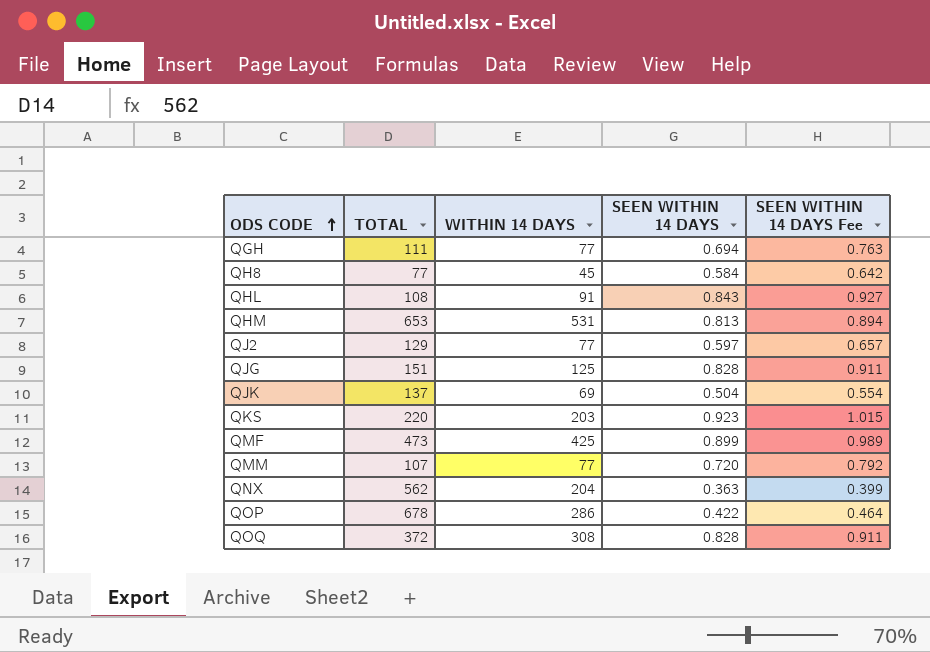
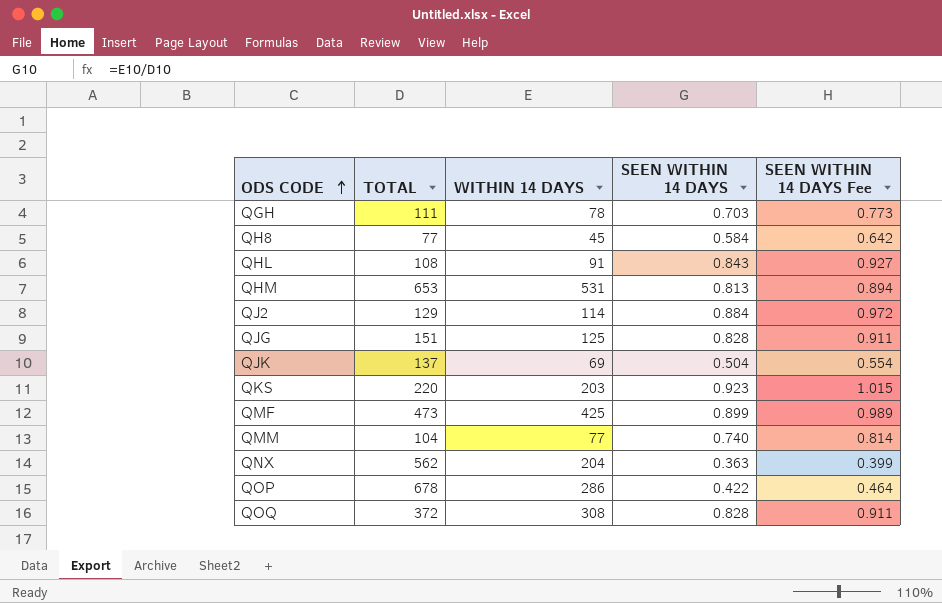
QGH | WITHIN 14 DAYS: 77 -> 78
QGH | SEEN WITHIN 14 DAYS: 0.694 -> 0.703
QGH | SEEN WITHIN 14 DAYS Fee: 0.763 -> 0.773
QJ2 | WITHIN 14 DAYS: 77 -> 114
QJ2 | SEEN WITHIN 14 DAYS: 0.597 -> 0.884
QJ2 | SEEN WITHIN 14 DAYS Fee: 0.657 -> 0.972
QMM | TOTAL: 107 -> 104
QMM | SEEN WITHIN 14 DAYS: 0.720 -> 0.740
QMM | SEEN WITHIN 14 DAYS Fee: 0.792 -> 0.814

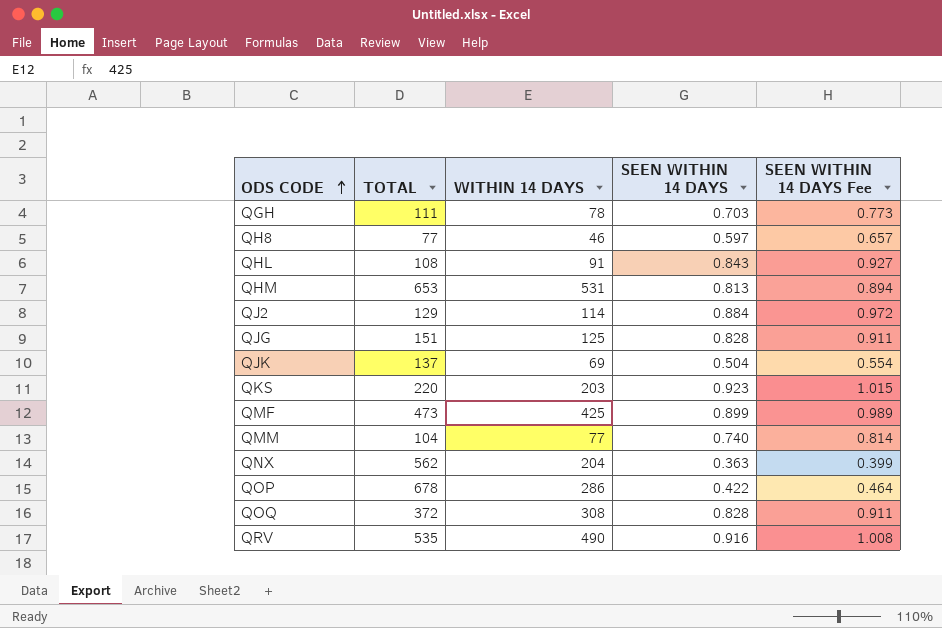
QH8 | WITHIN 14 DAYS: 45 -> 46
QH8 | SEEN WITHIN 14 DAYS: 0.584 -> 0.597
QH8 | SEEN WITHIN 14 DAYS Fee: 0.642 -> 0.657
row QRV: none -> 535 | 490 | 0.916 | 1.008

